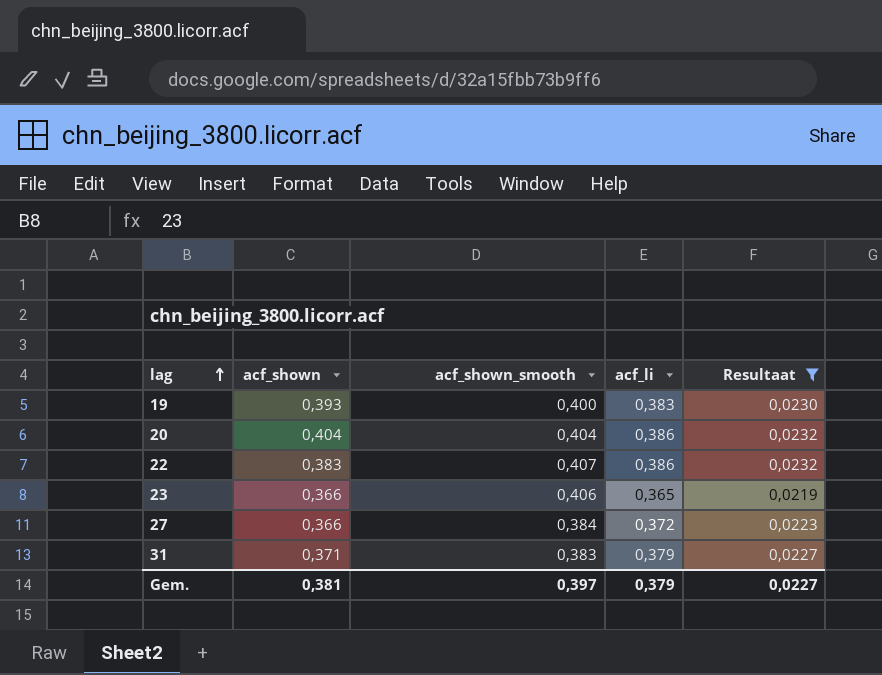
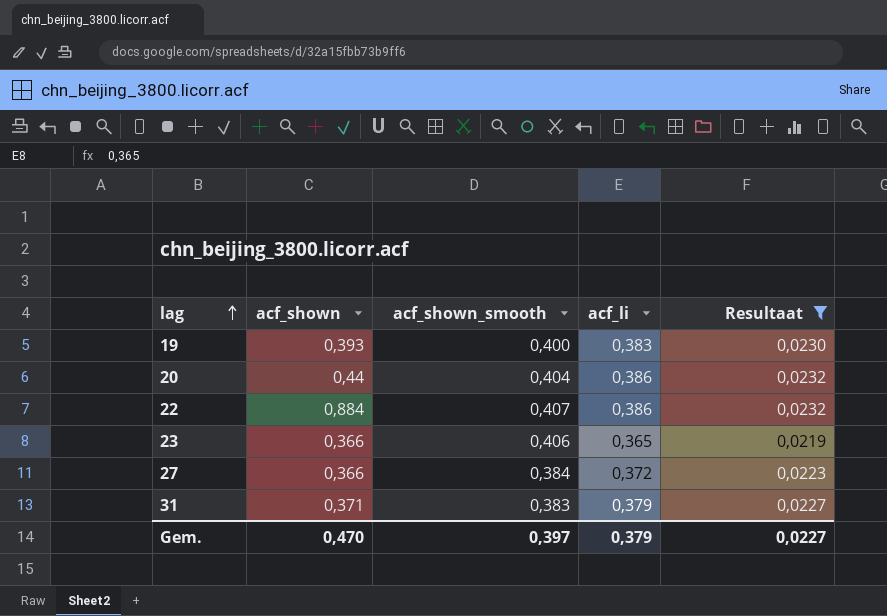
20 | acf_shown: 0,404 -> 0,44
22 | acf_shown: 0,383 -> 0,884
Gem. | acf_shown: 0,381 -> 0,470

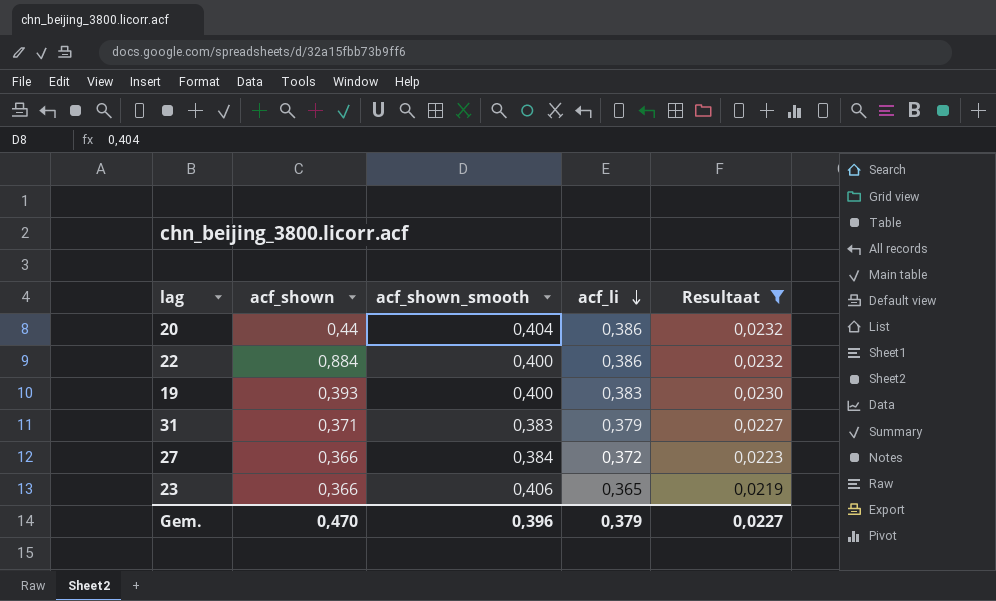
row order: lag ascending -> acf_li descending
22 | acf_shown_smooth: 0,407 -> 0,400
Gem. | acf_shown_smooth: 0,397 -> 0,396

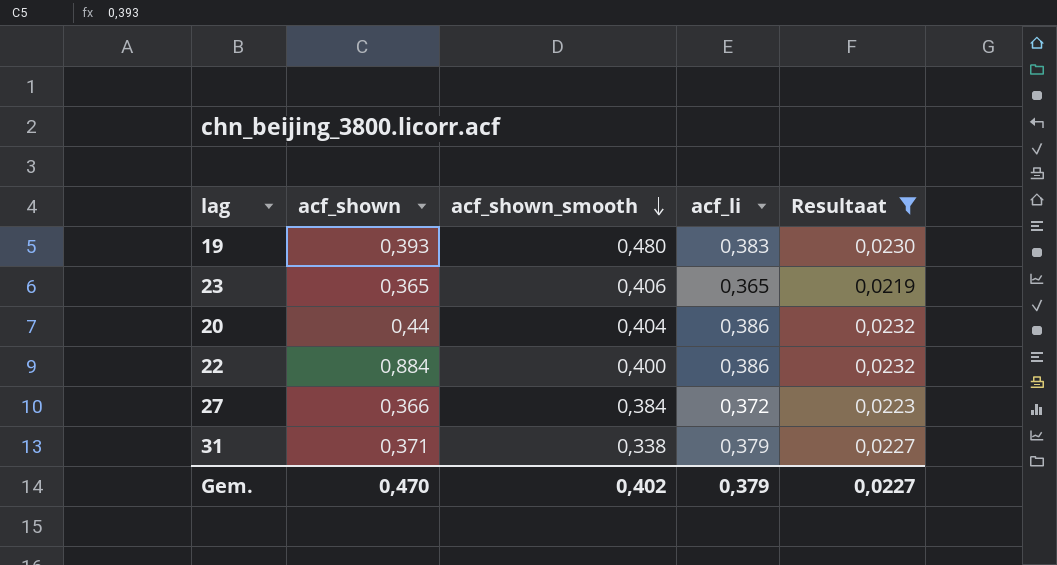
row order: acf_li descending -> acf_shown_smooth descending
19 | acf_shown_smooth: 0,400 -> 0,480
23 | acf_shown: 0,366 -> 0,365
31 | acf_shown_smooth: 0,383 -> 0,338
Gem. | acf_shown_smooth: 0,396 -> 0,402

